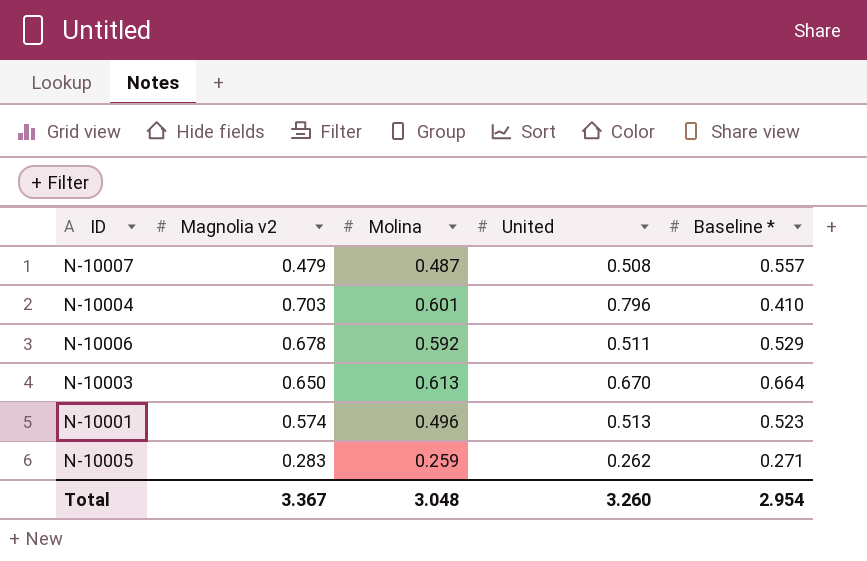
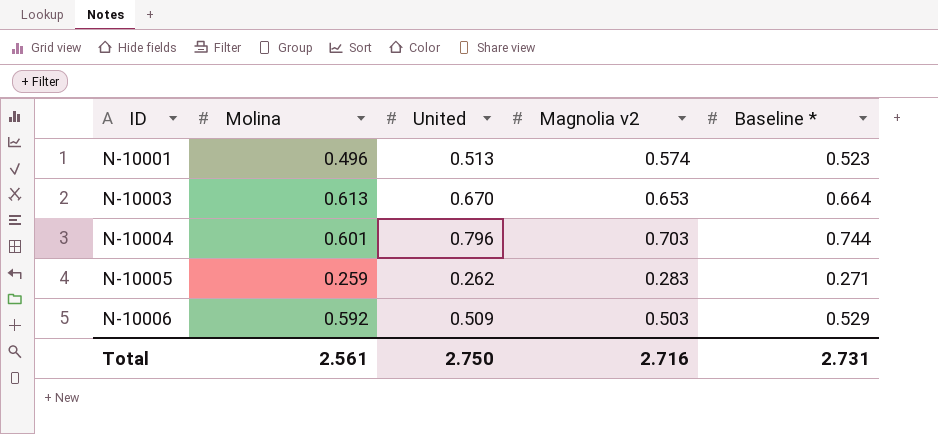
row order: none -> ID ascending
column Magnolia v2 | position: 2 -> 4
row N-10007: 0.479 | 0.487 | 0.508 | 0.557 -> none
N-10003 | Magnolia v2: 0.650 -> 0.653
N-10004 | Baseline *: 0.410 -> 0.744
N-10006 | United: 0.511 -> 0.509
N-10006 | Magnolia v2: 0.678 -> 0.503
Total | Molina: 3.048 -> 2.561
Total | United: 3.260 -> 2.750
Total | Magnolia v2: 3.367 -> 2.716
Total | Baseline *: 2.954 -> 2.731

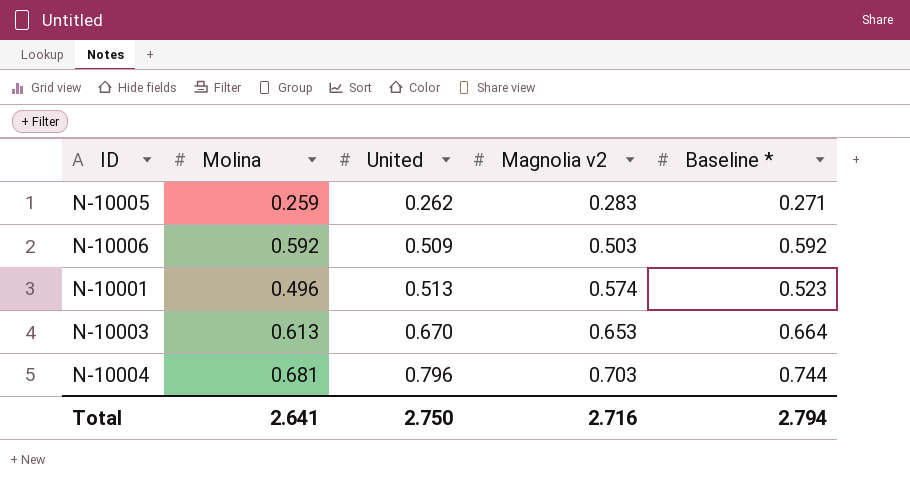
row order: ID ascending -> United ascending
N-10006 | Baseline *: 0.529 -> 0.592
N-10004 | Molina: 0.601 -> 0.681
Total | Molina: 2.561 -> 2.641
Total | Baseline *: 2.731 -> 2.794

